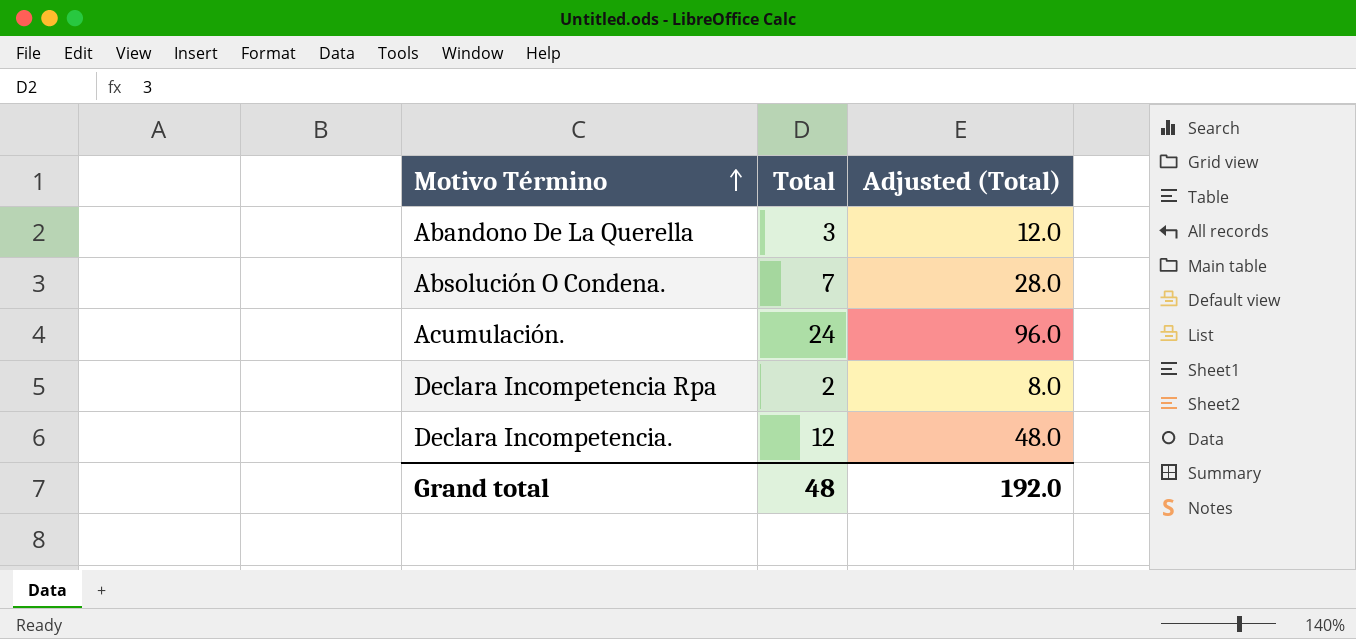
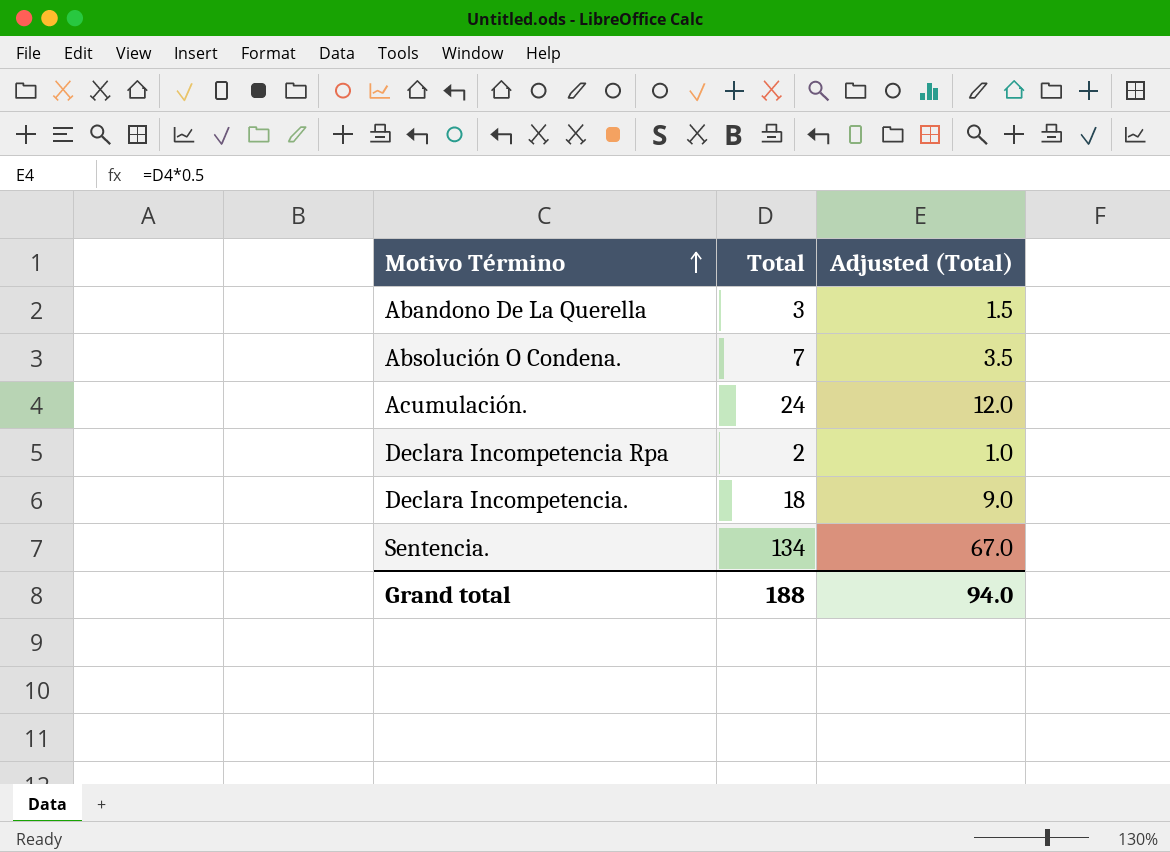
column Adjusted (Total) | formula: [Total] * 4 -> [Total] * 0.5
Declara Incompetencia. | Total: 12 -> 18
row Sentencia.: none -> 134 | 67.0
Grand total | Total: 48 -> 188
Grand total | Adjusted (Total): 192.0 -> 94.0

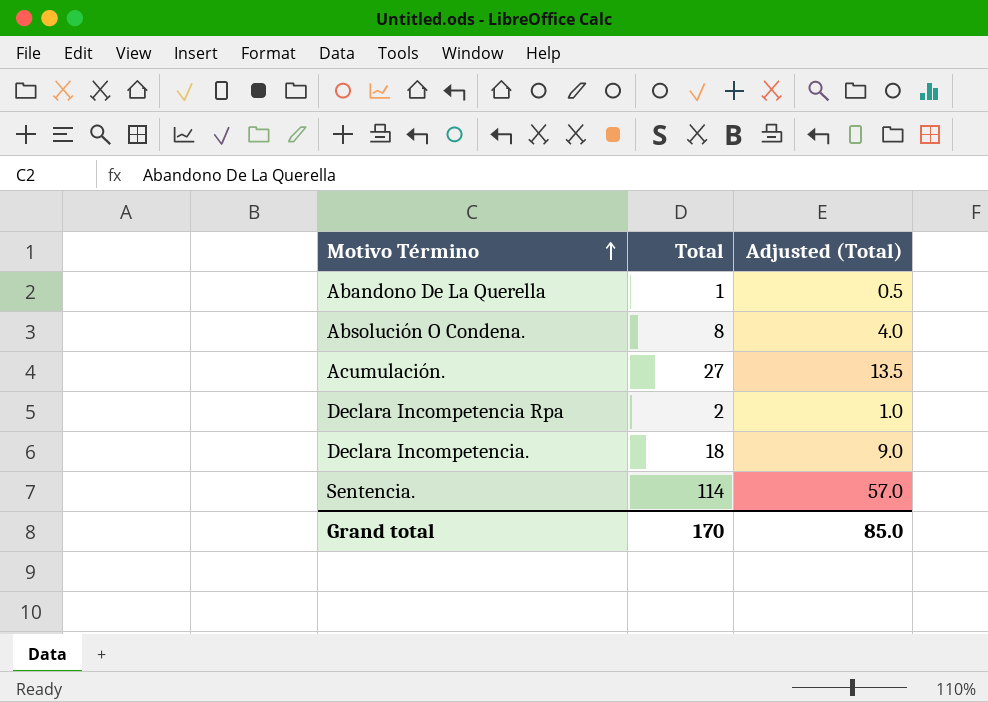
Abandono De La Querella | Total: 3 -> 1
Abandono De La Querella | Adjusted (Total): 1.5 -> 0.5
Absolución O Condena. | Total: 7 -> 8
Absolución O Condena. | Adjusted (Total): 3.5 -> 4.0
Acumulación. | Total: 24 -> 27
Acumulación. | Adjusted (Total): 12.0 -> 13.5
Sentencia. | Total: 134 -> 114
Sentencia. | Adjusted (Total): 67.0 -> 57.0
Grand total | Total: 188 -> 170
Grand total | Adjusted (Total): 94.0 -> 85.0

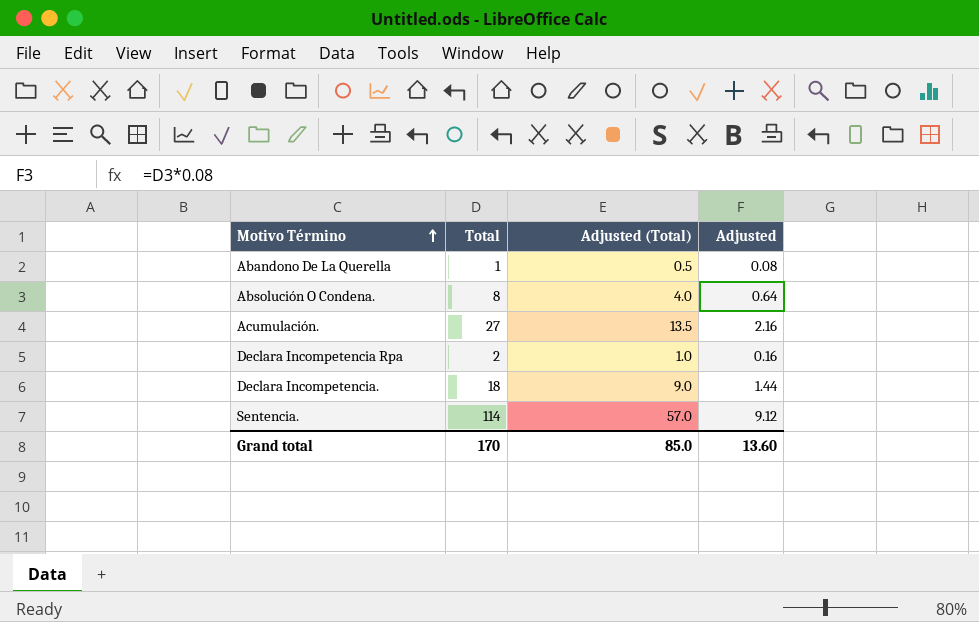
column Adjusted | formula: none -> [Total] * 0.08

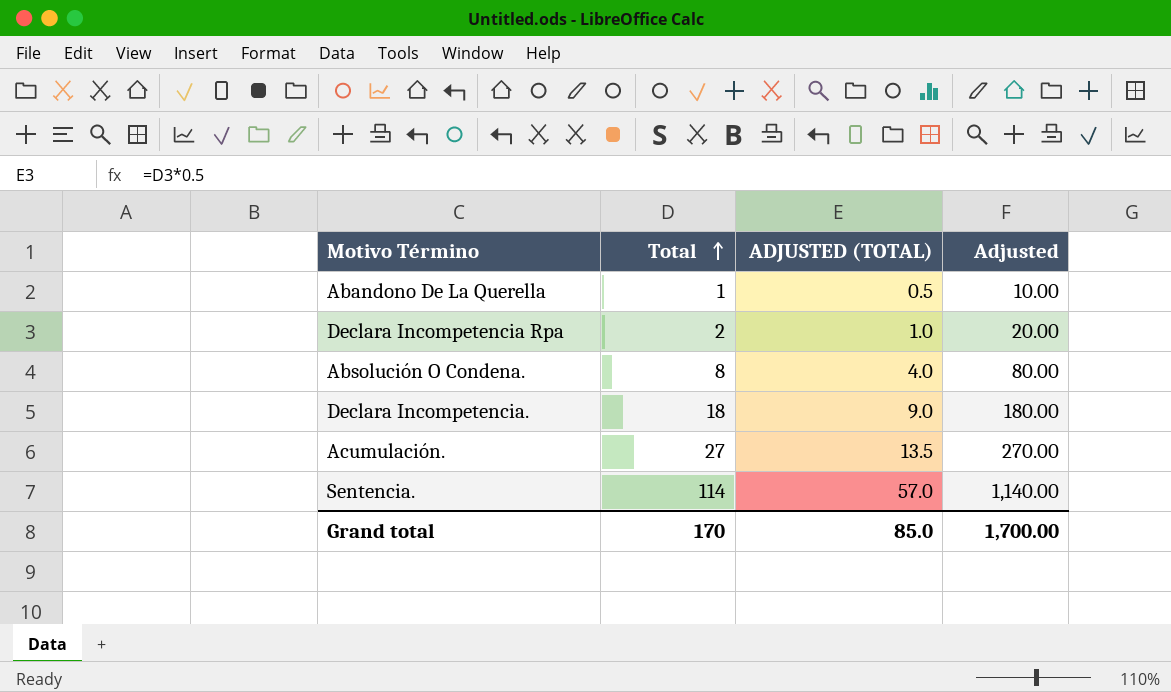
row order: Motivo Término ascending -> Total ascending
column name: Adjusted (Total) -> ADJUSTED (TOTAL)
column Adjusted | formula: [Total] * 0.08 -> [Total] * 10
Grand total | Adjusted: 13.60 -> 1,700.00

